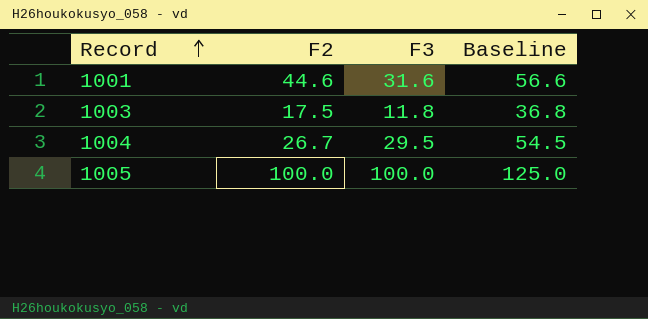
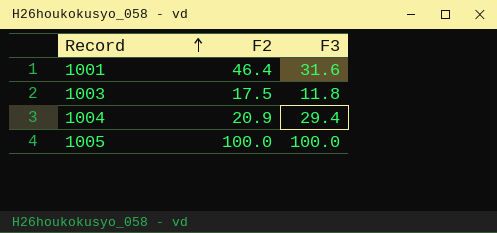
column Baseline | formula: [F3] + 25 -> none
1001 | F2: 44.6 -> 46.4
1004 | F2: 26.7 -> 20.9
1004 | F3: 29.5 -> 29.4

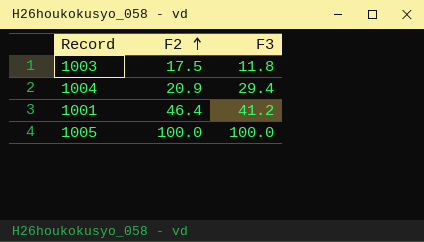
row order: Record ascending -> F2 ascending
1001 | F3: 31.6 -> 41.2

